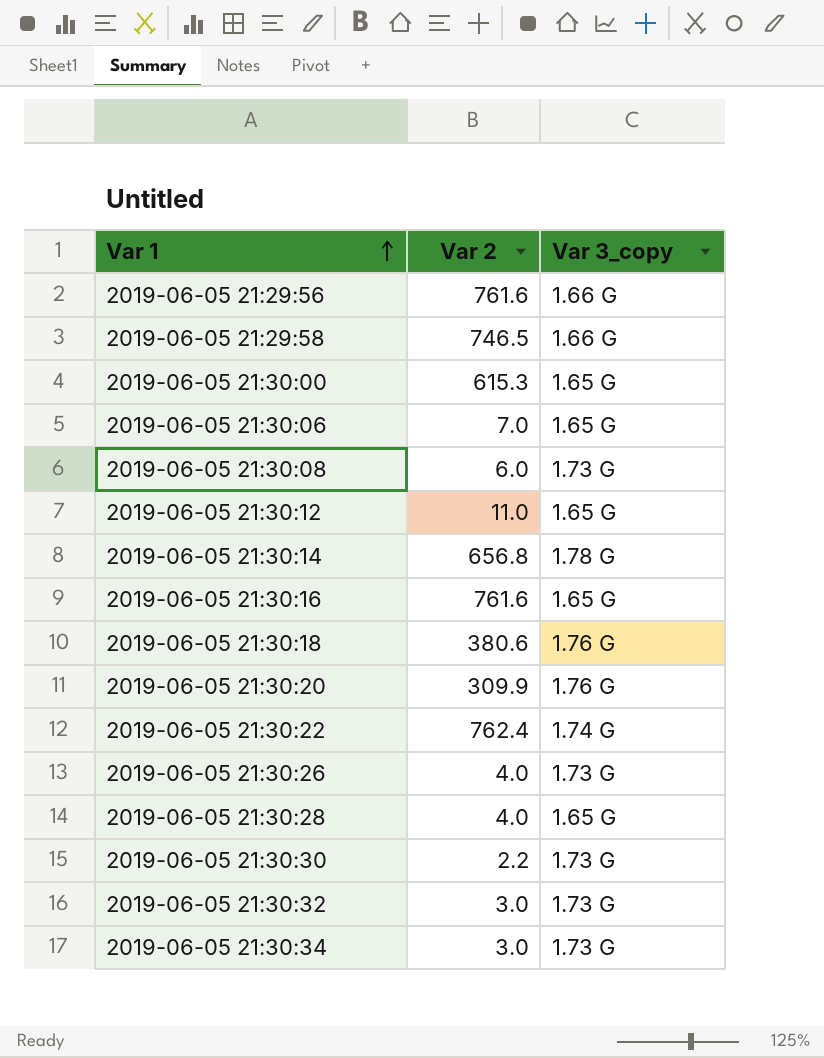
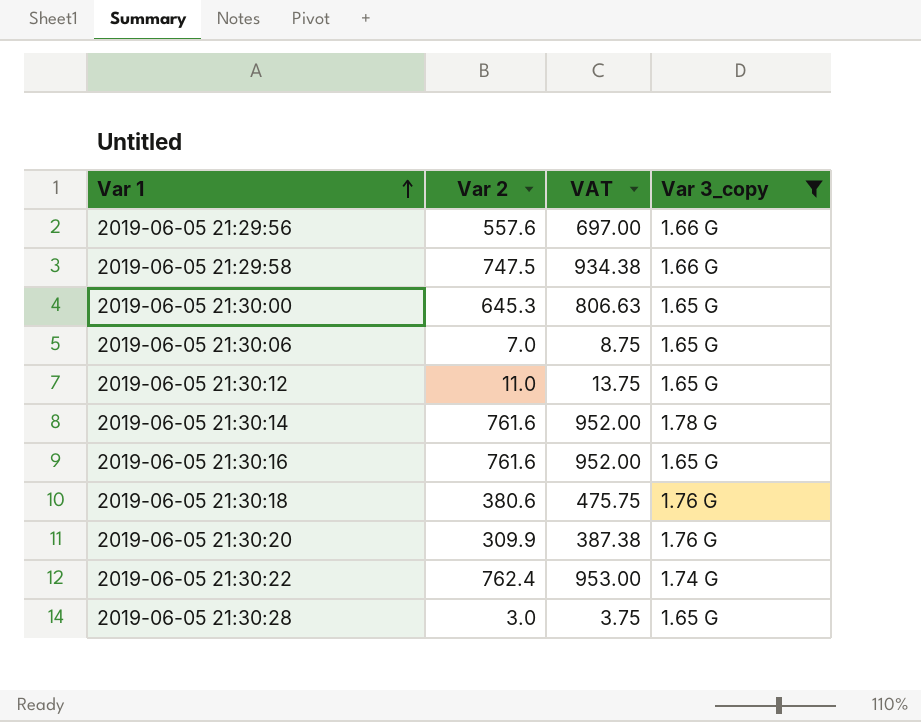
filter: none -> Var 3_copy != 1.73 G
column VAT | formula: none -> [Var 2] * 1.25
2019-06-05 21:29:56 | Var 2: 761.6 -> 557.6
2019-06-05 21:29:58 | Var 2: 746.5 -> 747.5
2019-06-05 21:30:00 | Var 2: 615.3 -> 645.3
2019-06-05 21:30:14 | Var 2: 656.8 -> 761.6
2019-06-05 21:30:28 | Var 2: 4.0 -> 3.0

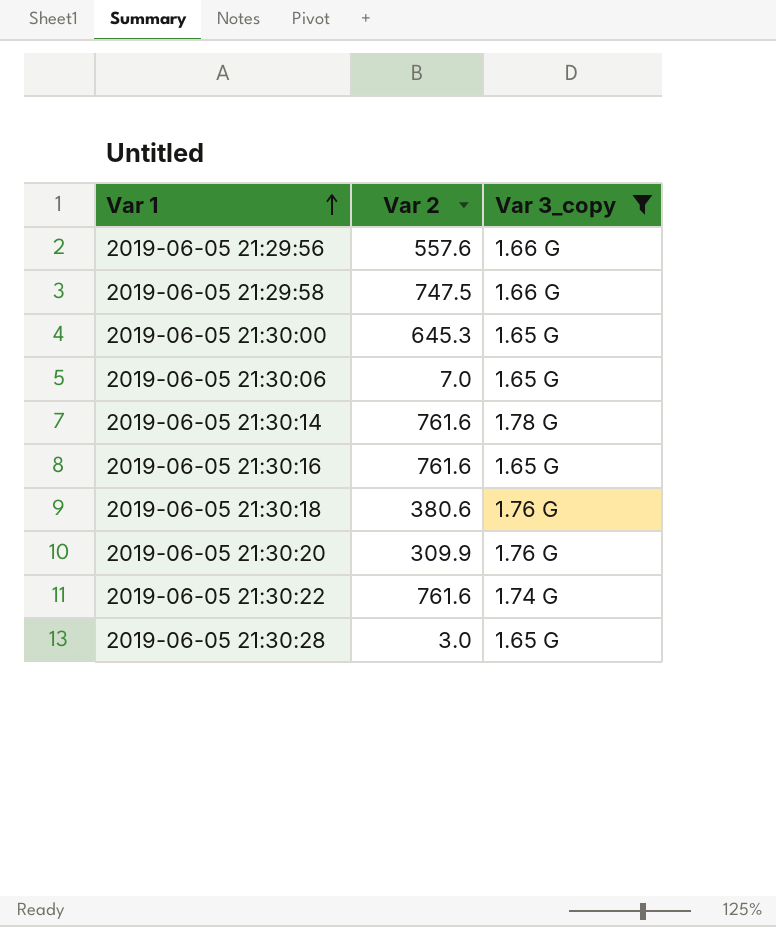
column VAT | formula: [Var 2] * 1.25 -> none
row 2019-06-05 21:30:12: 11.0 | 13.75 | 1.65 G -> none
2019-06-05 21:30:22 | Var 2: 762.4 -> 761.6

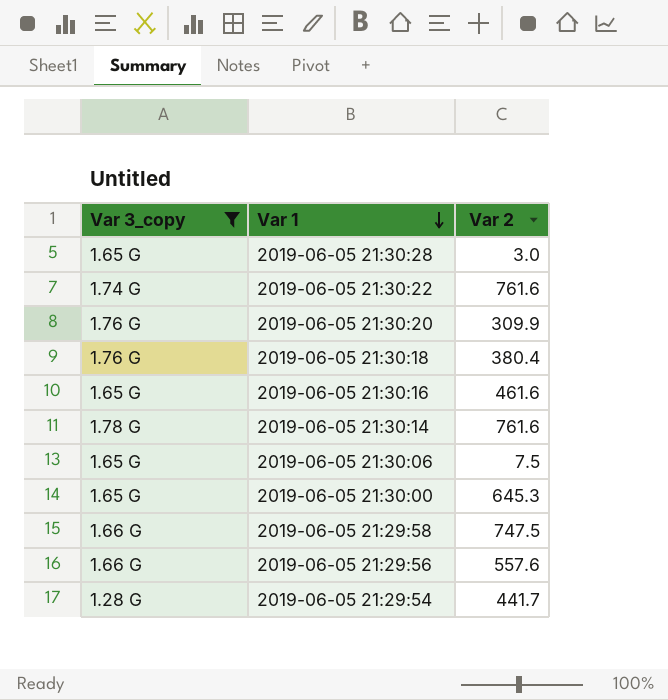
row order: Var 1 ascending -> Var 1 descending
column Var 3_copy | position: 3 -> 1
2019-06-05 21:30:18 | Var 2: 380.6 -> 380.4
2019-06-05 21:30:16 | Var 2: 761.6 -> 461.6
2019-06-05 21:30:06 | Var 2: 7.0 -> 7.5
row 2019-06-05 21:29:54: none -> 1.28 G | 441.7

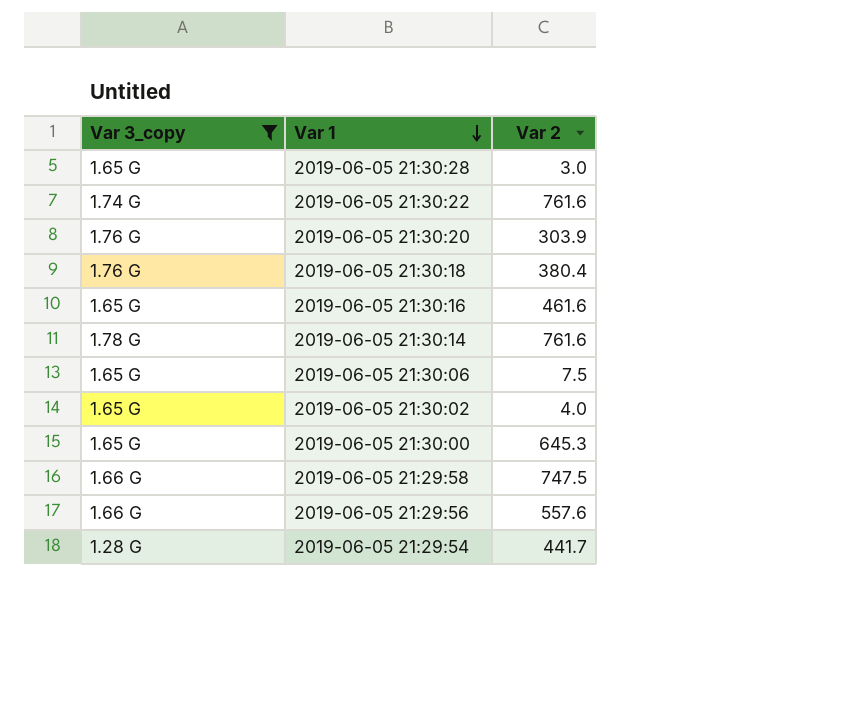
2019-06-05 21:30:20 | Var 2: 309.9 -> 303.9
row 2019-06-05 21:30:02: none -> 1.65 G | 4.0

